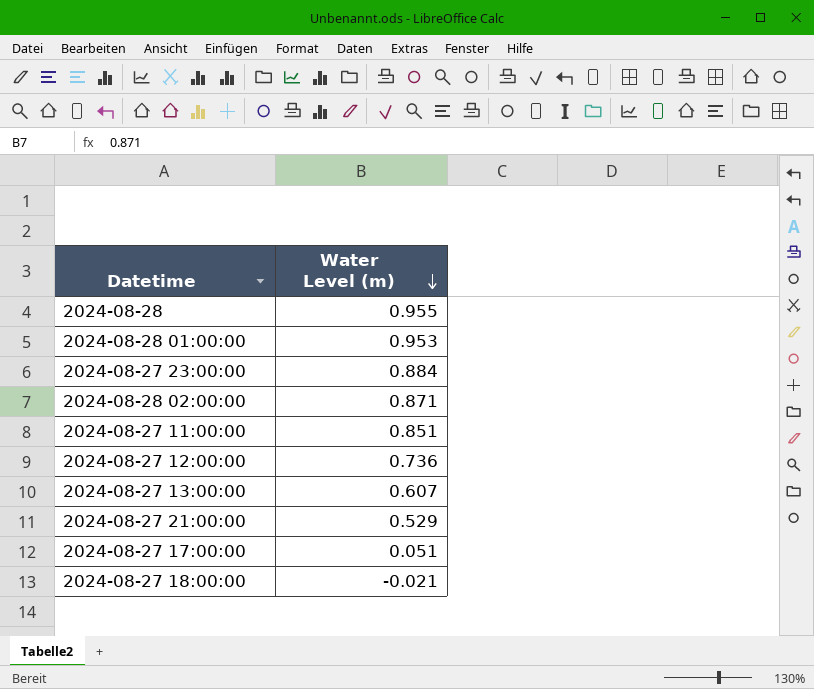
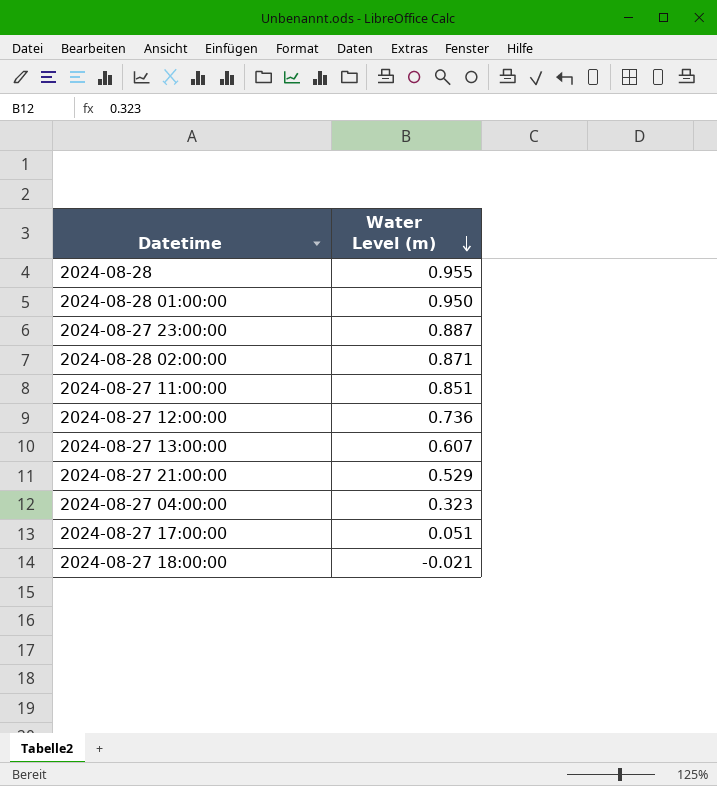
2024-08-28 01:00:00 | Water Level (m): 0.953 -> 0.950
2024-08-27 23:00:00 | Water Level (m): 0.884 -> 0.887
row 2024-08-27 04:00:00: none -> 0.323

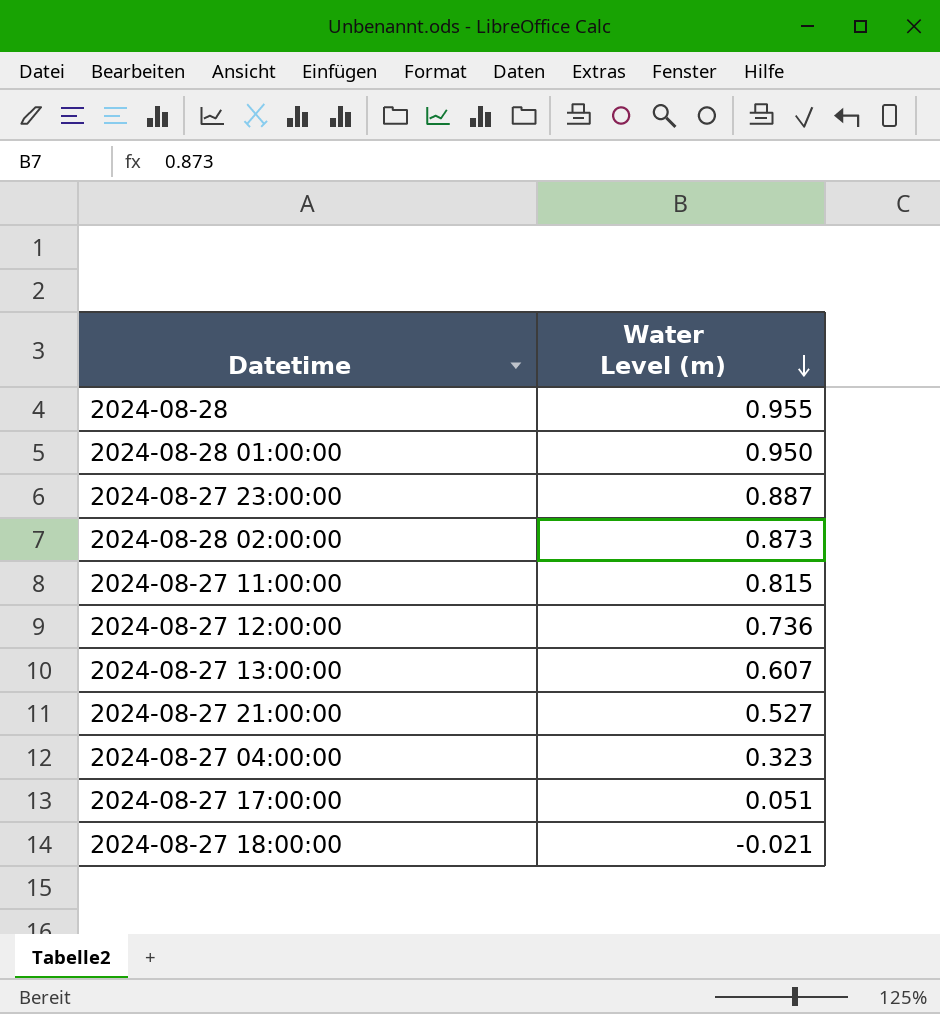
2024-08-28 02:00:00 | Water Level (m): 0.871 -> 0.873
2024-08-27 11:00:00 | Water Level (m): 0.851 -> 0.815
2024-08-27 21:00:00 | Water Level (m): 0.529 -> 0.527

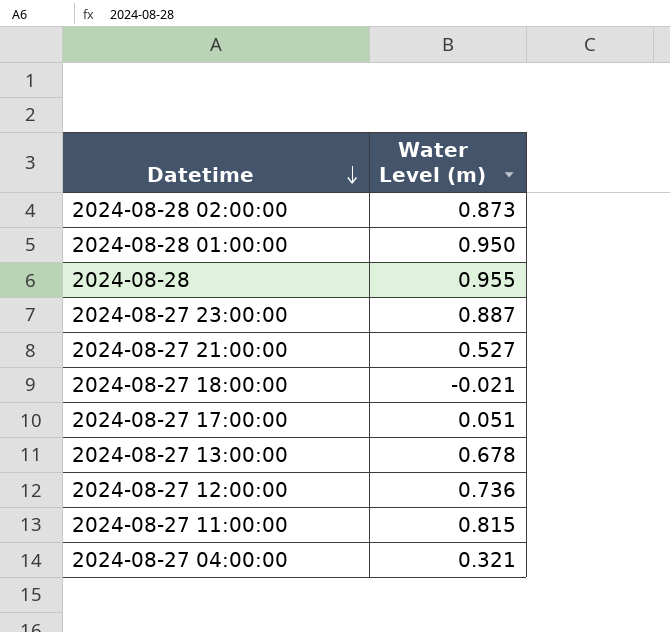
row order: Water Level (m) descending -> Datetime descending
2024-08-27 13:00:00 | Water Level (m): 0.607 -> 0.678
2024-08-27 04:00:00 | Water Level (m): 0.323 -> 0.321

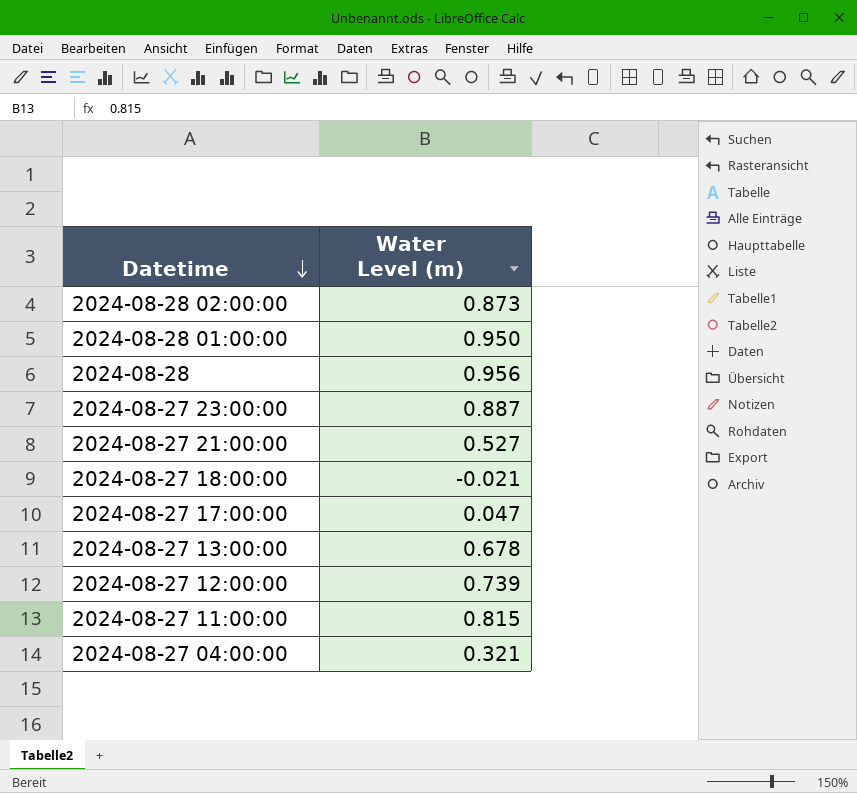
2024-08-28 | Water Level (m): 0.955 -> 0.956
2024-08-27 17:00:00 | Water Level (m): 0.051 -> 0.047
2024-08-27 12:00:00 | Water Level (m): 0.736 -> 0.739

